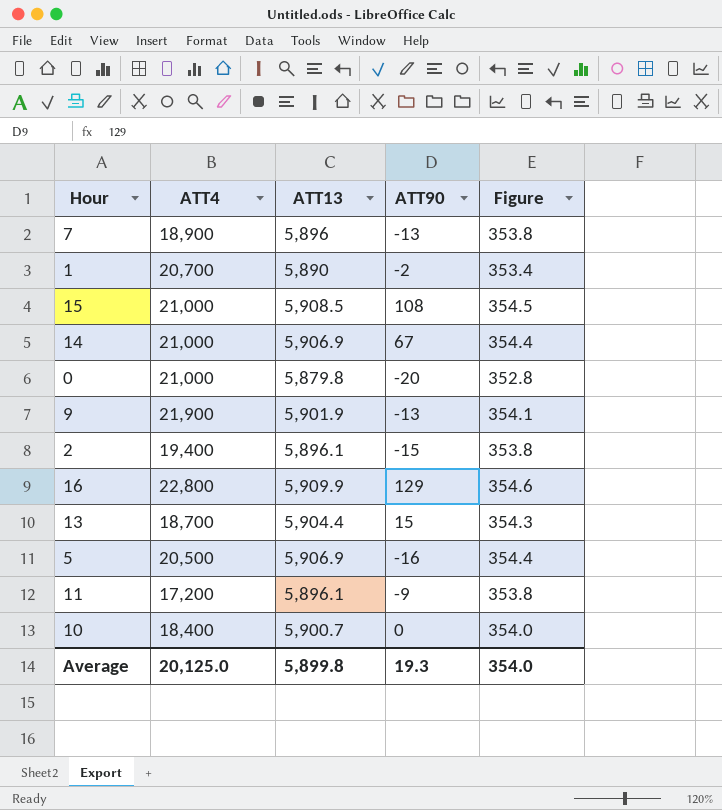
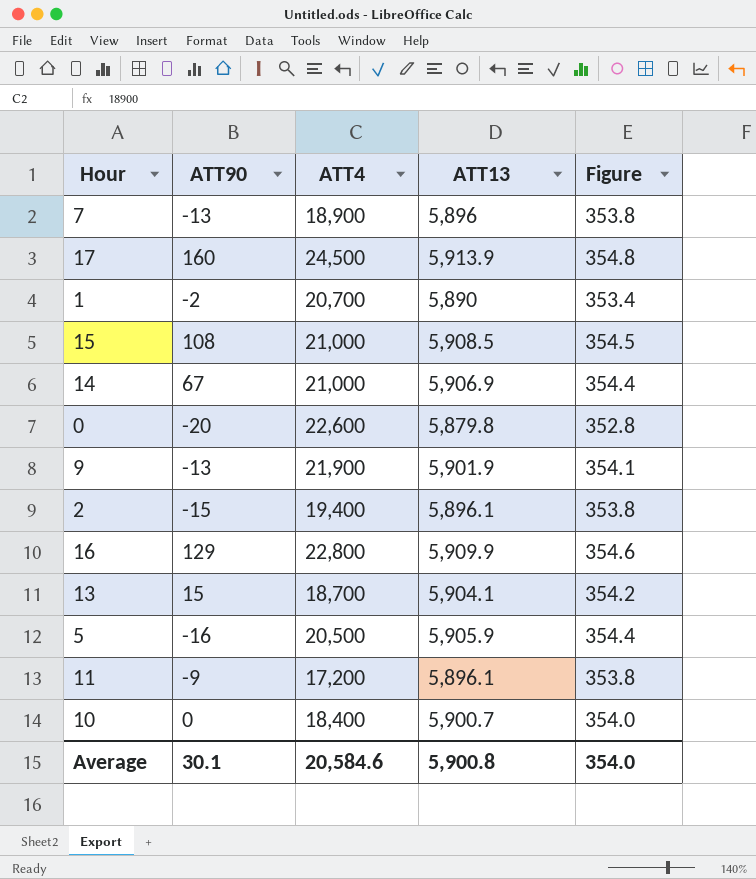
column ATT90 | position: 4 -> 2
row 17: none -> 160 | 24,500 | 5,913.9 | 354.8
0 | ATT4: 21,000 -> 22,600
13 | ATT13: 5,904.4 -> 5,904.1
13 | Figure: 354.3 -> 354.2
5 | ATT13: 5,906.9 -> 5,905.9
Average | ATT90: 19.3 -> 30.1
Average | ATT4: 20,125.0 -> 20,584.6
Average | ATT13: 5,899.8 -> 5,900.8

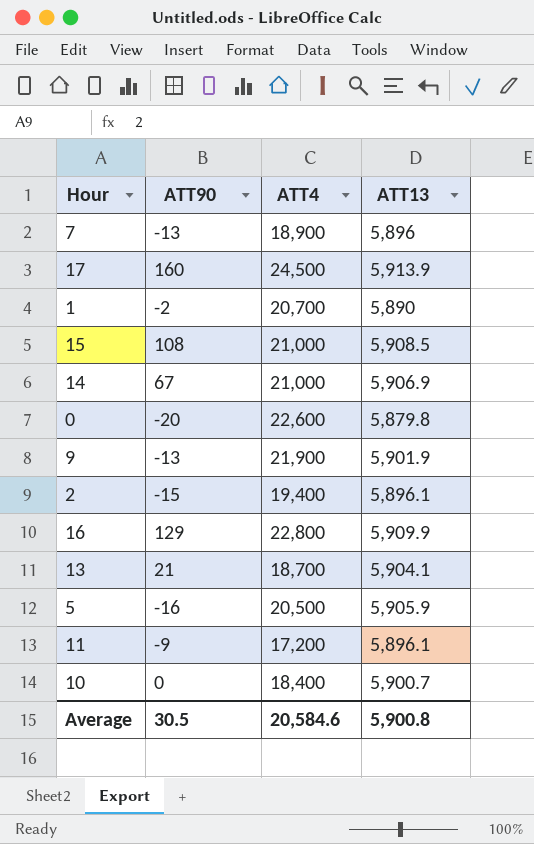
column Figure | formula: [ATT13] * 0.06 -> none
13 | ATT90: 15 -> 21
Average | ATT90: 30.1 -> 30.5

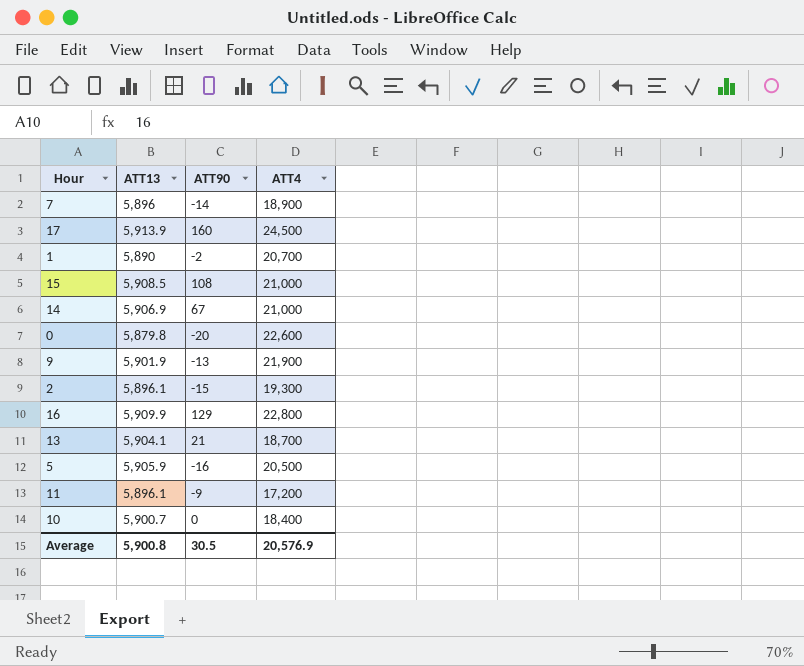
column ATT13 | position: 4 -> 2
7 | ATT90: -13 -> -14
2 | ATT4: 19,400 -> 19,300
Average | ATT4: 20,584.6 -> 20,576.9

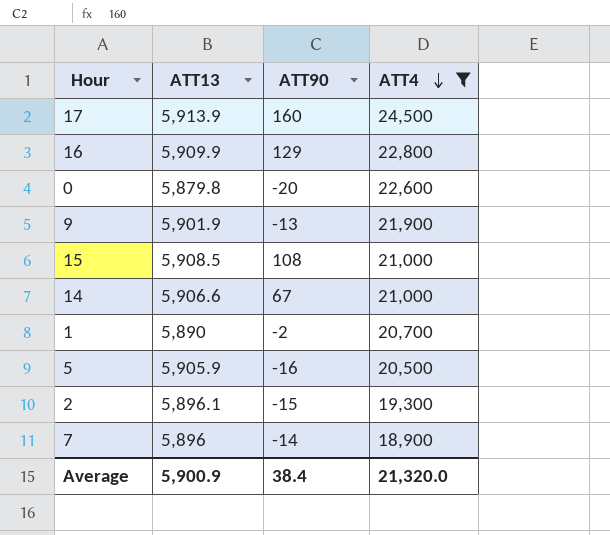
filter: none -> ATT4 >= 18,900
row order: none -> ATT4 descending
14 | ATT13: 5,906.9 -> 5,906.6
Average | ATT13: 5,900.8 -> 5,900.9
Average | ATT90: 30.5 -> 38.4
Average | ATT4: 20,576.9 -> 21,320.0

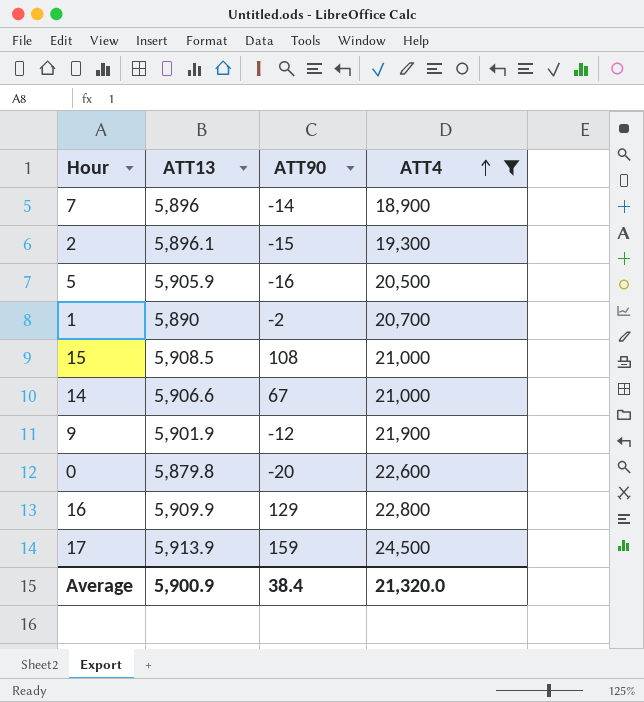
row order: ATT4 descending -> ATT4 ascending
9 | ATT90: -13 -> -12
17 | ATT90: 160 -> 159

